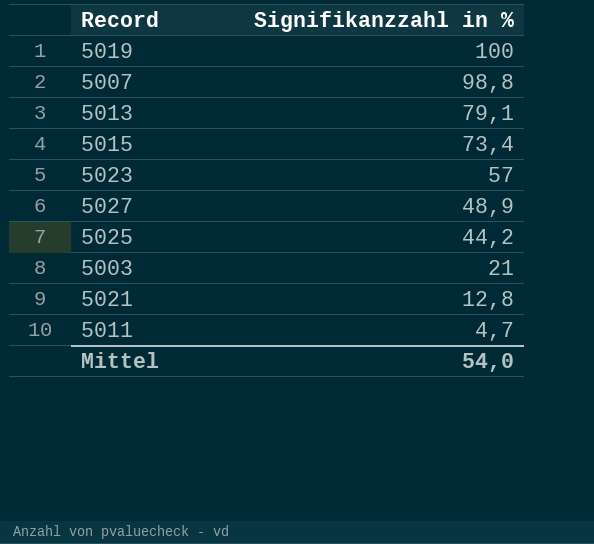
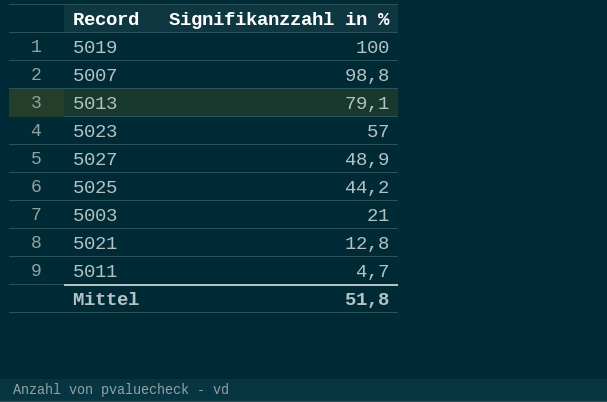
row 5015: 73,4 -> none
Mittel | Signifikanzzahl in %: 54,0 -> 51,8

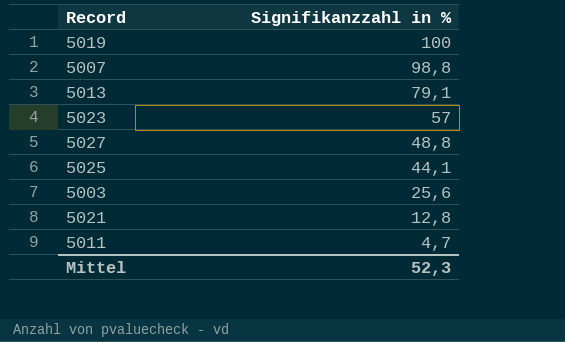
5027 | Signifikanzzahl in %: 48,9 -> 48,8
5025 | Signifikanzzahl in %: 44,2 -> 44,1
5003 | Signifikanzzahl in %: 21 -> 25,6
Mittel | Signifikanzzahl in %: 51,8 -> 52,3

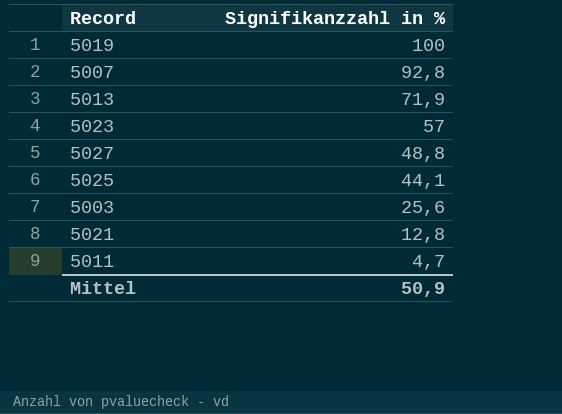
5007 | Signifikanzzahl in %: 98,8 -> 92,8
5013 | Signifikanzzahl in %: 79,1 -> 71,9
Mittel | Signifikanzzahl in %: 52,3 -> 50,9

